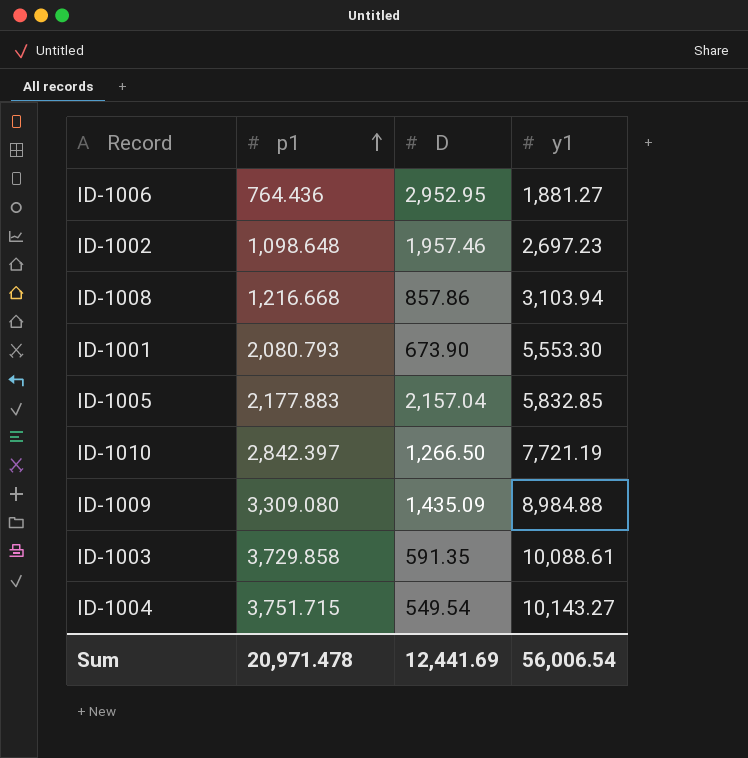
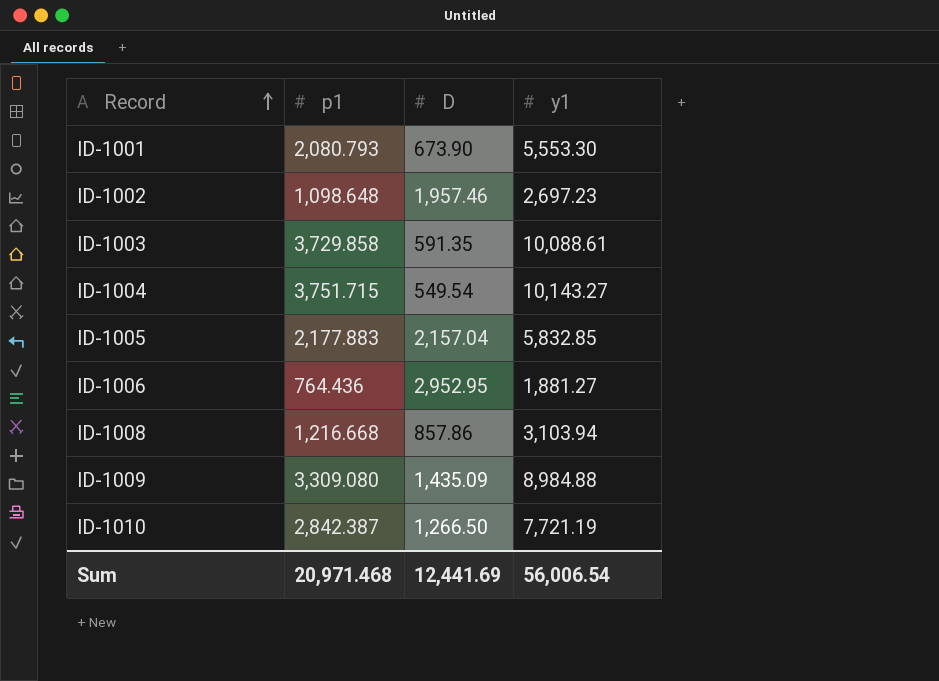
row order: p1 ascending -> Record ascending
ID-1010 | p1: 2,842.397 -> 2,842.387
Sum | p1: 20,971.478 -> 20,971.468

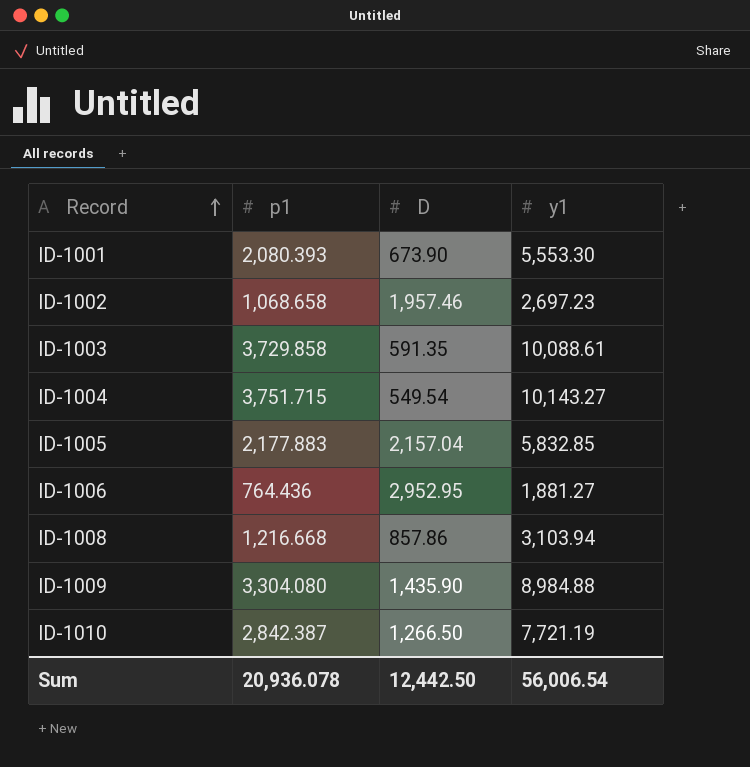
ID-1001 | p1: 2,080.793 -> 2,080.393
ID-1002 | p1: 1,098.648 -> 1,068.658
ID-1009 | p1: 3,309.080 -> 3,304.080
ID-1009 | D: 1,435.09 -> 1,435.90
Sum | p1: 20,971.468 -> 20,936.078
Sum | D: 12,441.69 -> 12,442.50

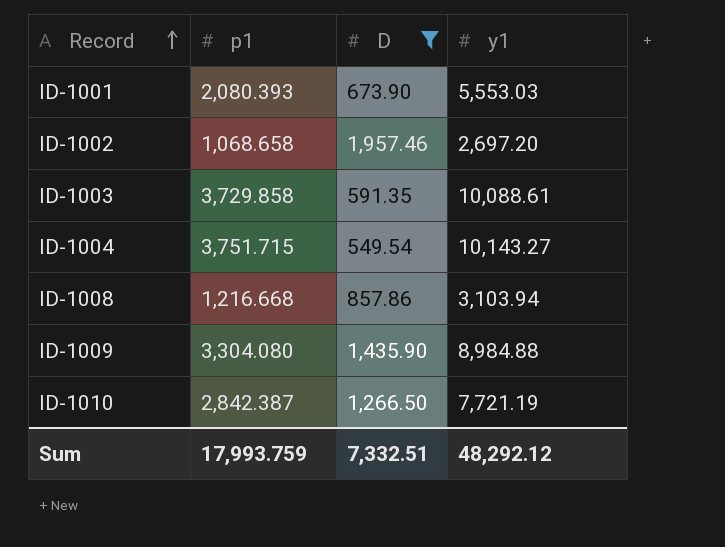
filter: none -> D <= 1,957.46
ID-1001 | y1: 5,553.30 -> 5,553.03
ID-1002 | y1: 2,697.23 -> 2,697.20
Sum | p1: 20,936.078 -> 17,993.759
Sum | D: 12,442.50 -> 7,332.51
Sum | y1: 56,006.54 -> 48,292.12

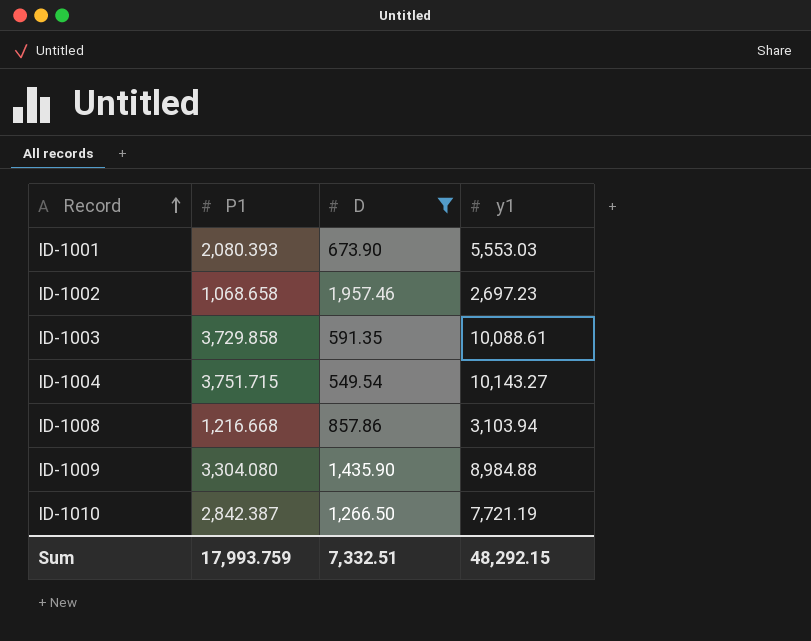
column name: p1 -> P1
ID-1002 | y1: 2,697.20 -> 2,697.23
Sum | y1: 48,292.12 -> 48,292.15

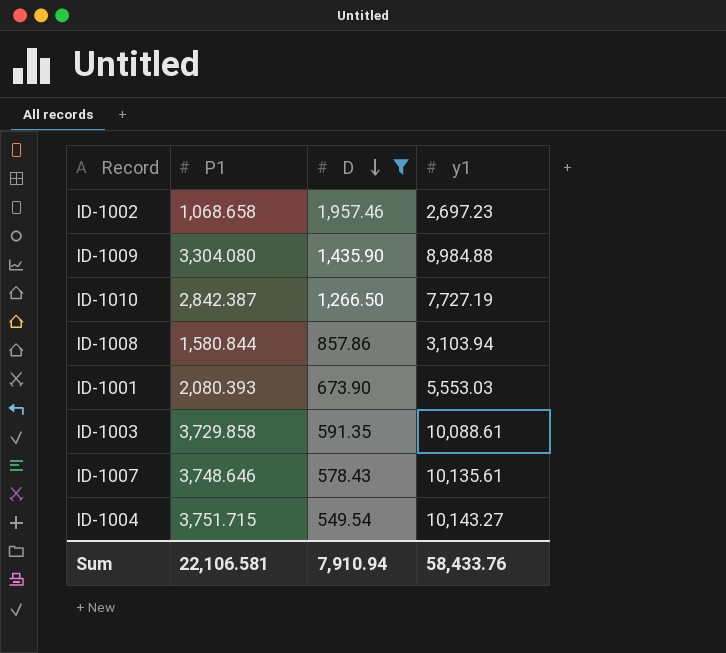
row order: Record ascending -> D descending
ID-1010 | y1: 7,721.19 -> 7,727.19
ID-1008 | P1: 1,216.668 -> 1,580.844
row ID-1007: none -> 3,748.646 | 578.43 | 10,135.61
Sum | P1: 17,993.759 -> 22,106.581
Sum | D: 7,332.51 -> 7,910.94
Sum | y1: 48,292.15 -> 58,433.76

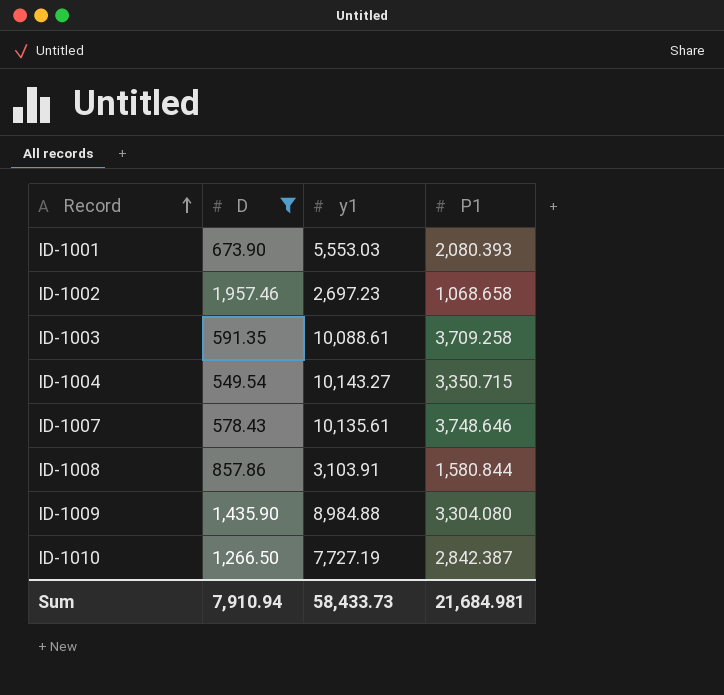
row order: D descending -> Record ascending
column P1 | position: 2 -> 4
ID-1003 | P1: 3,729.858 -> 3,709.258
ID-1004 | P1: 3,751.715 -> 3,350.715
ID-1008 | y1: 3,103.94 -> 3,103.91
Sum | y1: 58,433.76 -> 58,433.73
Sum | P1: 22,106.581 -> 21,684.981

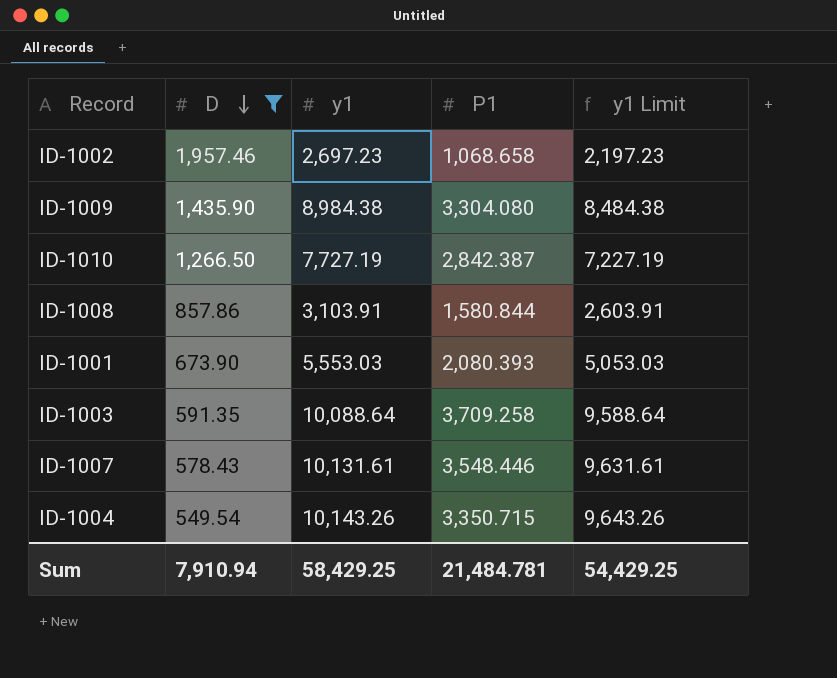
row order: Record ascending -> D descending
column y1 Limit | formula: none -> [y1] - 500
ID-1009 | y1: 8,984.88 -> 8,984.38
ID-1003 | y1: 10,088.61 -> 10,088.64
ID-1007 | y1: 10,135.61 -> 10,131.61
ID-1007 | P1: 3,748.646 -> 3,548.446
ID-1004 | y1: 10,143.27 -> 10,143.26
Sum | y1: 58,433.73 -> 58,429.25
Sum | P1: 21,684.981 -> 21,484.781

